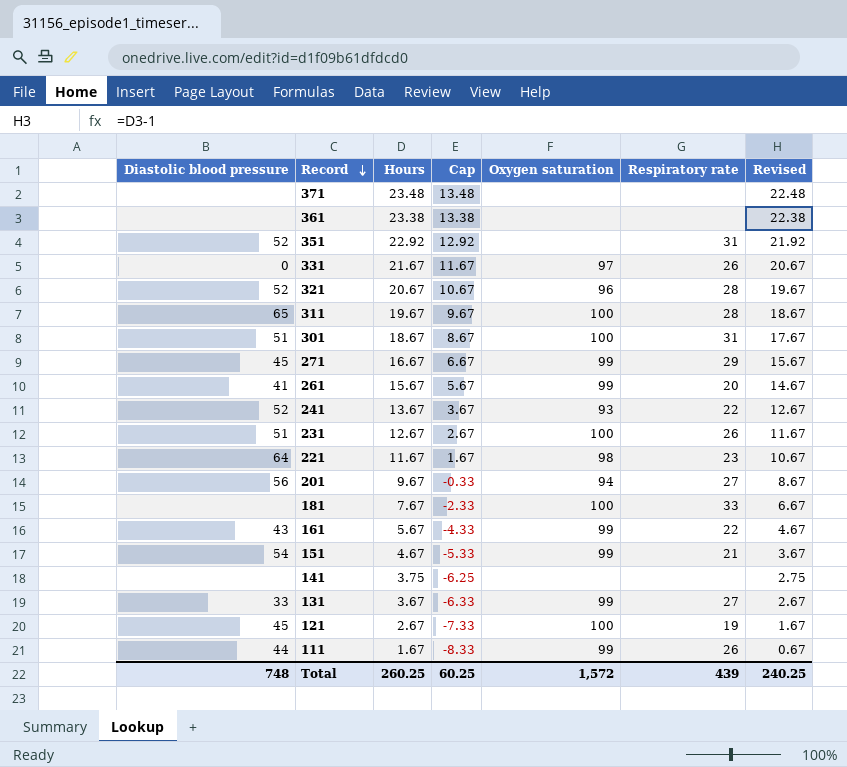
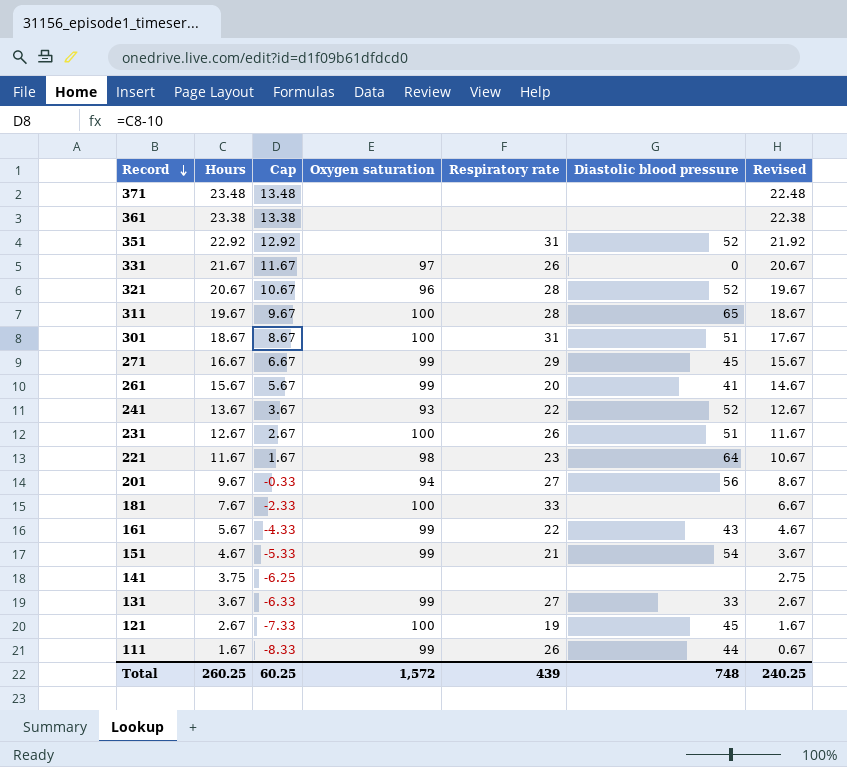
column Diastolic blood pressure | position: 1 -> 6

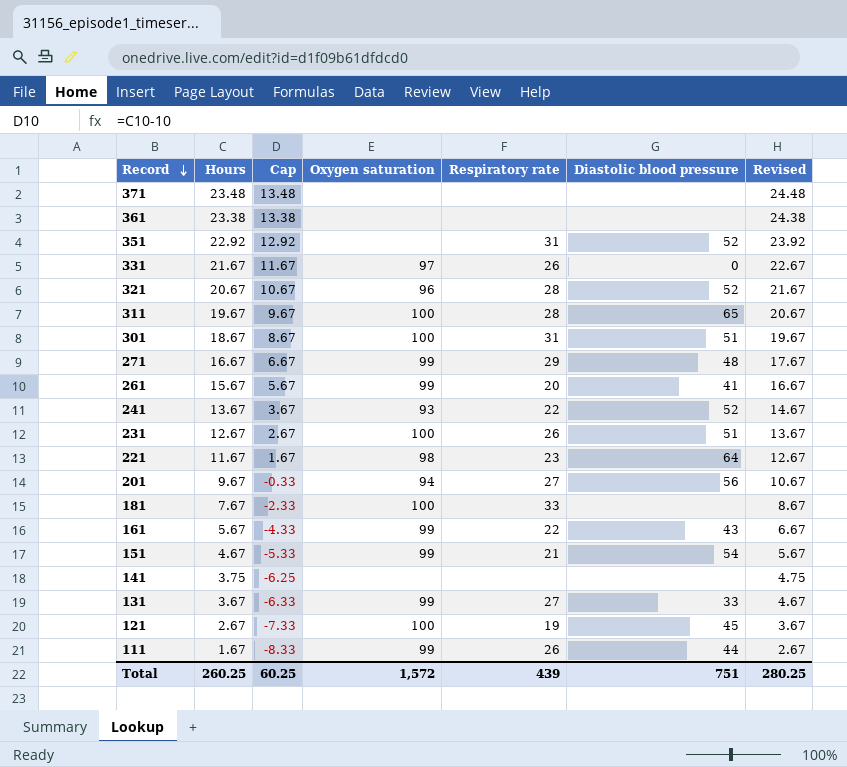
column Revised | formula: [Hours] - 1 -> [Hours] + 1
271 | Diastolic blood pressure: 45 -> 48
Total | Diastolic blood pressure: 748 -> 751
Total | Revised: 240.25 -> 280.25

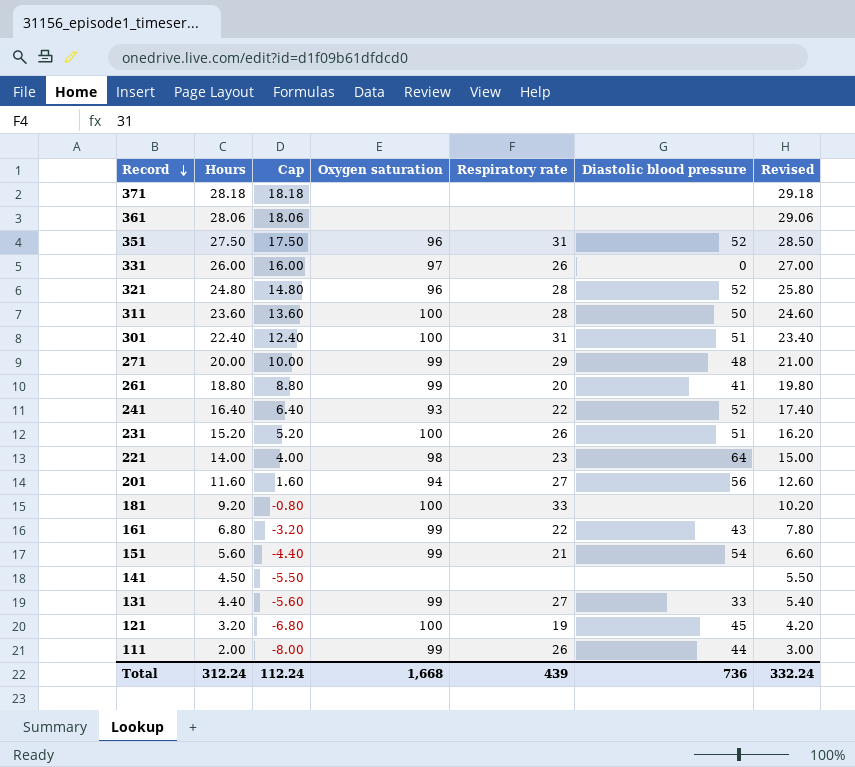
371 | Hours: 23.48 -> 28.18
371 | Cap: 13.48 -> 18.18
371 | Revised: 24.48 -> 29.18
361 | Hours: 23.38 -> 28.06
361 | Cap: 13.38 -> 18.06
361 | Revised: 24.38 -> 29.06
351 | Hours: 22.92 -> 27.50
351 | Cap: 12.92 -> 17.50
351 | Oxygen saturation: none -> 96
351 | Revised: 23.92 -> 28.50
331 | Hours: 21.67 -> 26.00
331 | Cap: 11.67 -> 16.00
331 | Revised: 22.67 -> 27.00
321 | Hours: 20.67 -> 24.80
321 | Cap: 10.67 -> 14.80
321 | Revised: 21.67 -> 25.80
311 | Hours: 19.67 -> 23.60
311 | Cap: 9.67 -> 13.60
311 | Diastolic blood pressure: 65 -> 50
311 | Revised: 20.67 -> 24.60
301 | Hours: 18.67 -> 22.40
301 | Cap: 8.67 -> 12.40
301 | Revised: 19.67 -> 23.40
271 | Hours: 16.67 -> 20.00
271 | Cap: 6.67 -> 10.00
271 | Revised: 17.67 -> 21.00
261 | Hours: 15.67 -> 18.80
261 | Cap: 5.67 -> 8.80
261 | Revised: 16.67 -> 19.80
241 | Hours: 13.67 -> 16.40
241 | Cap: 3.67 -> 6.40
241 | Revised: 14.67 -> 17.40
231 | Hours: 12.67 -> 15.20
231 | Cap: 2.67 -> 5.20
231 | Revised: 13.67 -> 16.20
221 | Hours: 11.67 -> 14.00
221 | Cap: 1.67 -> 4.00
221 | Revised: 12.67 -> 15.00
201 | Hours: 9.67 -> 11.60
201 | Cap: -0.33 -> 1.60
201 | Revised: 10.67 -> 12.60
181 | Hours: 7.67 -> 9.20
181 | Cap: -2.33 -> -0.80
181 | Revised: 8.67 -> 10.20
161 | Hours: 5.67 -> 6.80
161 | Cap: -4.33 -> -3.20
161 | Revised: 6.67 -> 7.80
151 | Hours: 4.67 -> 5.60
151 | Cap: -5.33 -> -4.40
151 | Revised: 5.67 -> 6.60
141 | Hours: 3.75 -> 4.50
141 | Cap: -6.25 -> -5.50
141 | Revised: 4.75 -> 5.50
131 | Hours: 3.67 -> 4.40
131 | Cap: -6.33 -> -5.60
131 | Revised: 4.67 -> 5.40
121 | Hours: 2.67 -> 3.20
121 | Cap: -7.33 -> -6.80
121 | Revised: 3.67 -> 4.20
111 | Hours: 1.67 -> 2.00
111 | Cap: -8.33 -> -8.00
111 | Revised: 2.67 -> 3.00
Total | Hours: 260.25 -> 312.24
Total | Cap: 60.25 -> 112.24
Total | Oxygen saturation: 1,572 -> 1,668
Total | Diastolic blood pressure: 751 -> 736
Total | Revised: 280.25 -> 332.24

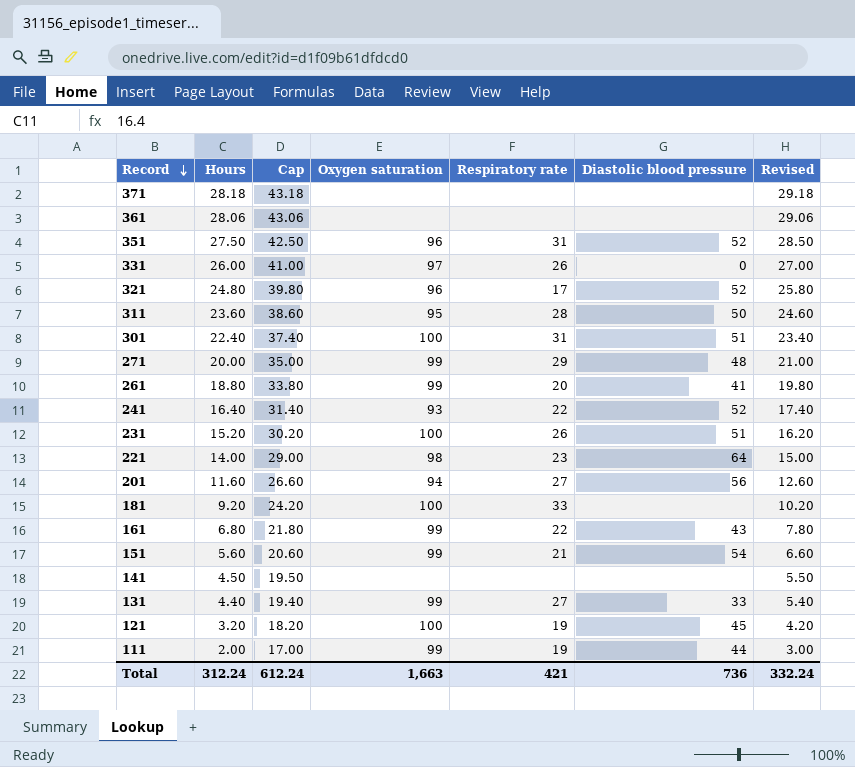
column Cap | formula: [Hours] - 10 -> [Hours] + 15
321 | Respiratory rate: 28 -> 17
311 | Oxygen saturation: 100 -> 95
111 | Respiratory rate: 26 -> 19
Total | Cap: 112.24 -> 612.24
Total | Oxygen saturation: 1,668 -> 1,663
Total | Respiratory rate: 439 -> 421

